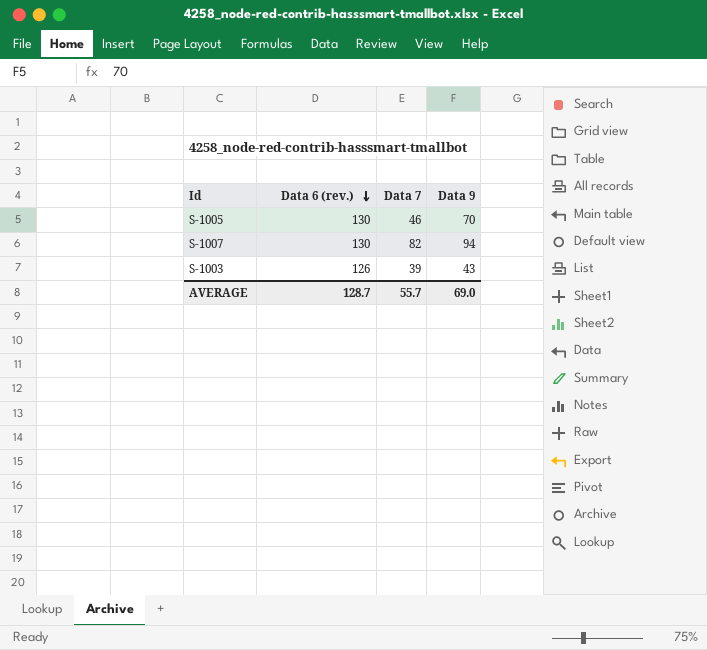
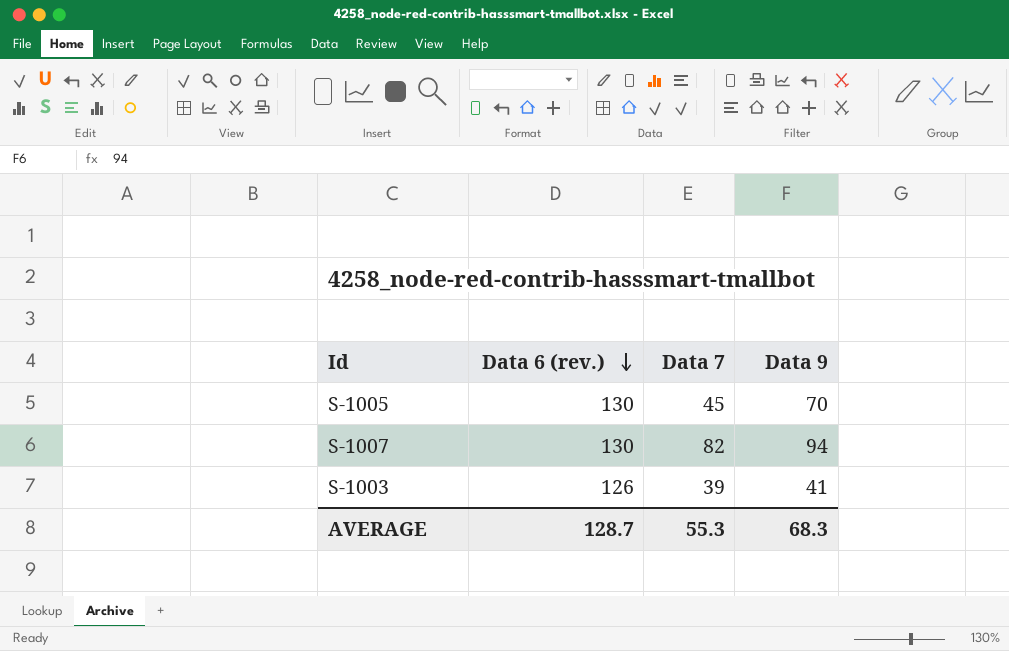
S-1005 | Data 7: 46 -> 45
S-1003 | Data 9: 43 -> 41
AVERAGE | Data 7: 55.7 -> 55.3
AVERAGE | Data 9: 69.0 -> 68.3

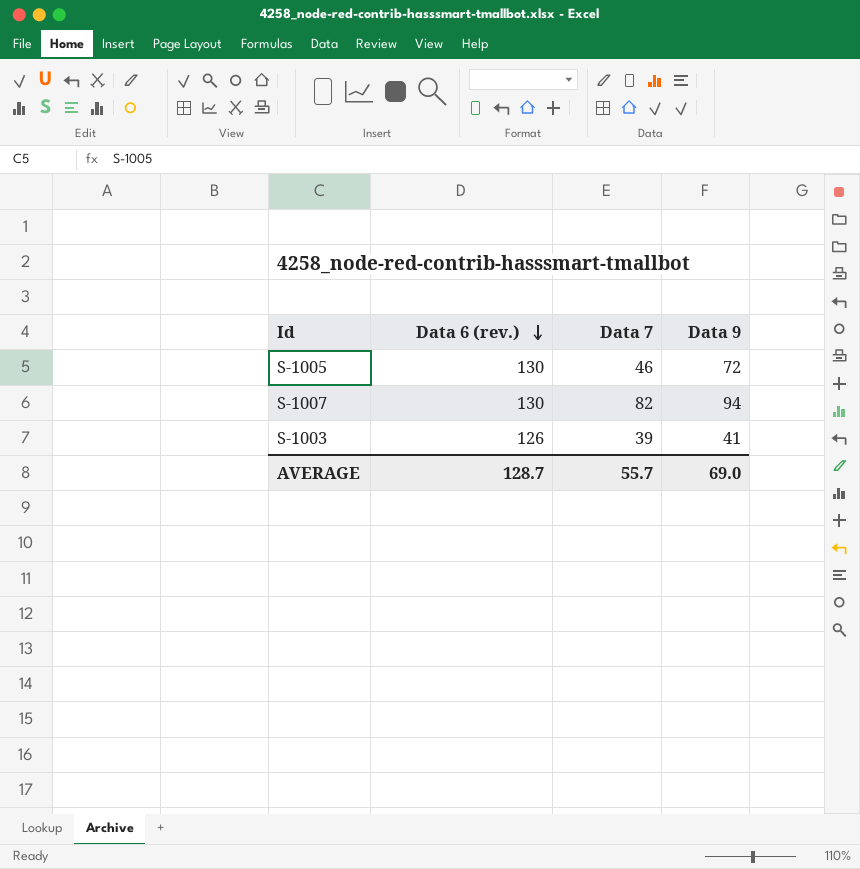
S-1005 | Data 7: 45 -> 46
S-1005 | Data 9: 70 -> 72
AVERAGE | Data 7: 55.3 -> 55.7
AVERAGE | Data 9: 68.3 -> 69.0

